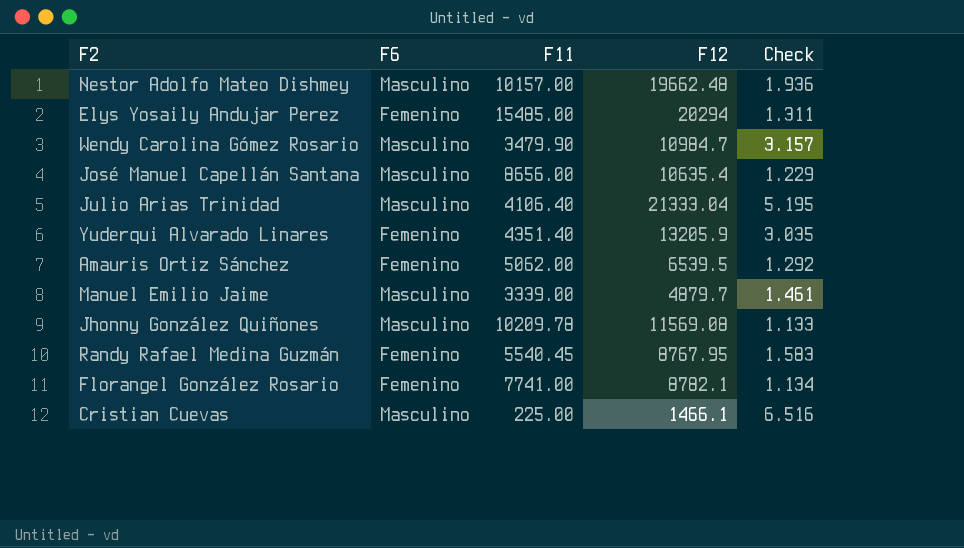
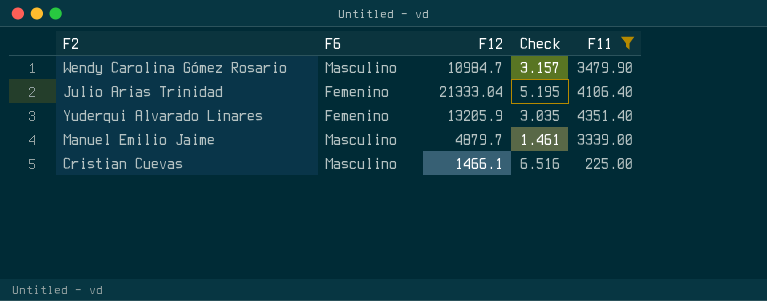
filter: none -> F11 <= 4351.40
column F11 | position: 3 -> 5
Julio Arias Trinidad | F6: Masculino -> Femenino

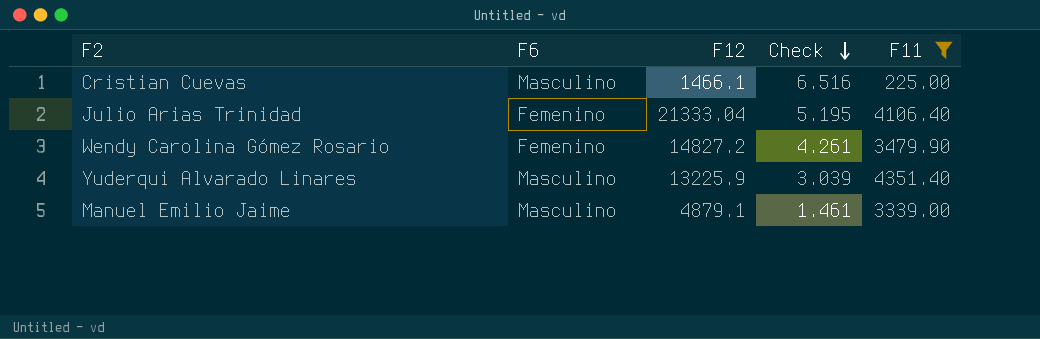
row order: none -> Check descending
Wendy Carolina Gómez Rosario | F6: Masculino -> Femenino
Wendy Carolina Gómez Rosario | F12: 10984.7 -> 14827.2
Wendy Carolina Gómez Rosario | Check: 3.157 -> 4.261
Yuderqui Alvarado Linares | F6: Femenino -> Masculino
Yuderqui Alvarado Linares | F12: 13205.9 -> 13225.9
Yuderqui Alvarado Linares | Check: 3.035 -> 3.039
Manuel Emilio Jaime | F12: 4879.7 -> 4879.1

